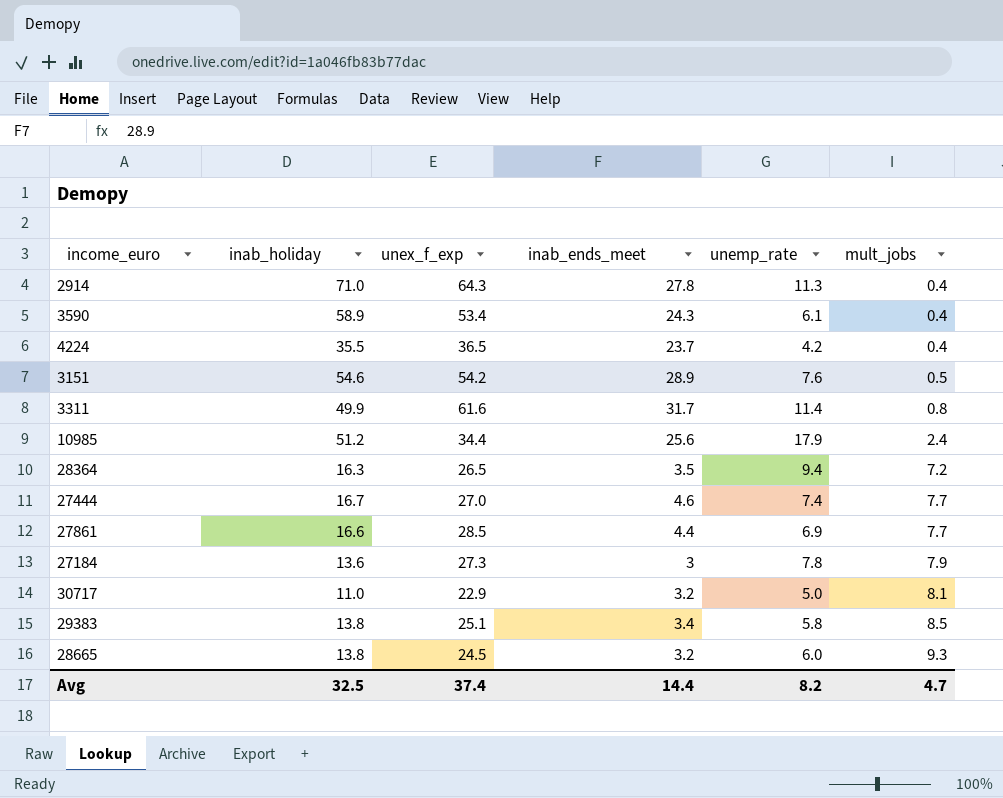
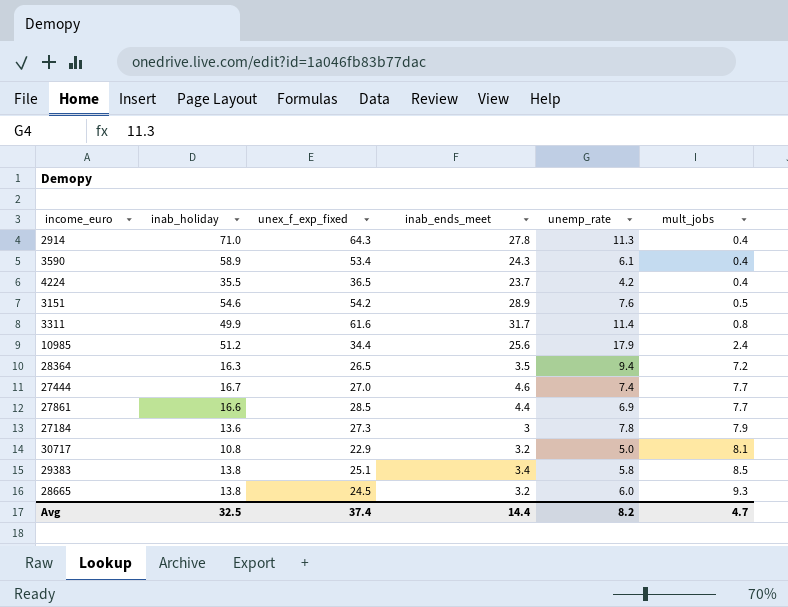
column name: unex_f_exp -> unex_f_exp_fixed
30717 | inab_holiday: 11.0 -> 10.8

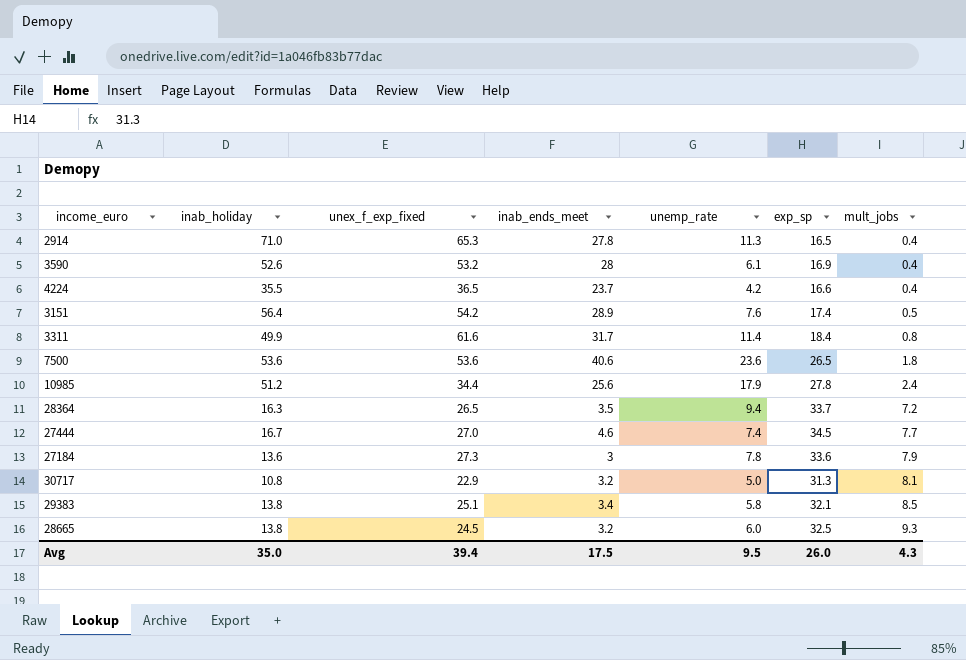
column exp_sp | position: none -> 6
row 27861: 16.6 | 28.5 | 4.4 | 6.9 | 7.7 -> none
2914 | unex_f_exp_fixed: 64.3 -> 65.3
3590 | inab_holiday: 58.9 -> 52.6
3590 | unex_f_exp_fixed: 53.4 -> 53.2
3590 | inab_ends_meet: 24.3 -> 28
3151 | inab_holiday: 54.6 -> 56.4
row 7500: none -> 53.6 | 53.6 | 40.6 | 23.6 | 26.5 | 1.8
Avg | inab_holiday: 32.5 -> 35.0
Avg | unex_f_exp_fixed: 37.4 -> 39.4
Avg | inab_ends_meet: 14.4 -> 17.5
Avg | unemp_rate: 8.2 -> 9.5
Avg | mult_jobs: 4.7 -> 4.3

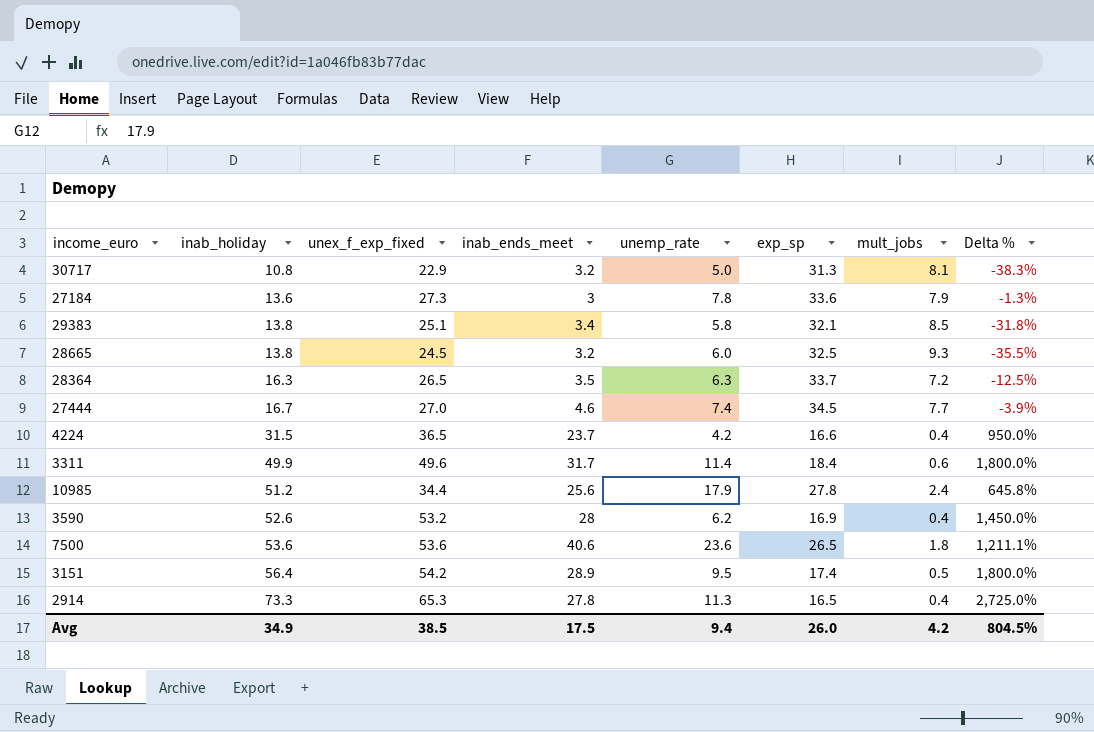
row order: mult_jobs ascending -> inab_holiday ascending
column Delta % | formula: none -> ([unemp_rate] - [mult_jobs]) / [mult_jobs]
28364 | unemp_rate: 9.4 -> 6.3
4224 | inab_holiday: 35.5 -> 31.5
3311 | unex_f_exp_fixed: 61.6 -> 49.6
3311 | mult_jobs: 0.8 -> 0.6
3590 | unemp_rate: 6.1 -> 6.2
3151 | unemp_rate: 7.6 -> 9.5
2914 | inab_holiday: 71.0 -> 73.3
Avg | inab_holiday: 35.0 -> 34.9
Avg | unex_f_exp_fixed: 39.4 -> 38.5
Avg | unemp_rate: 9.5 -> 9.4
Avg | mult_jobs: 4.3 -> 4.2

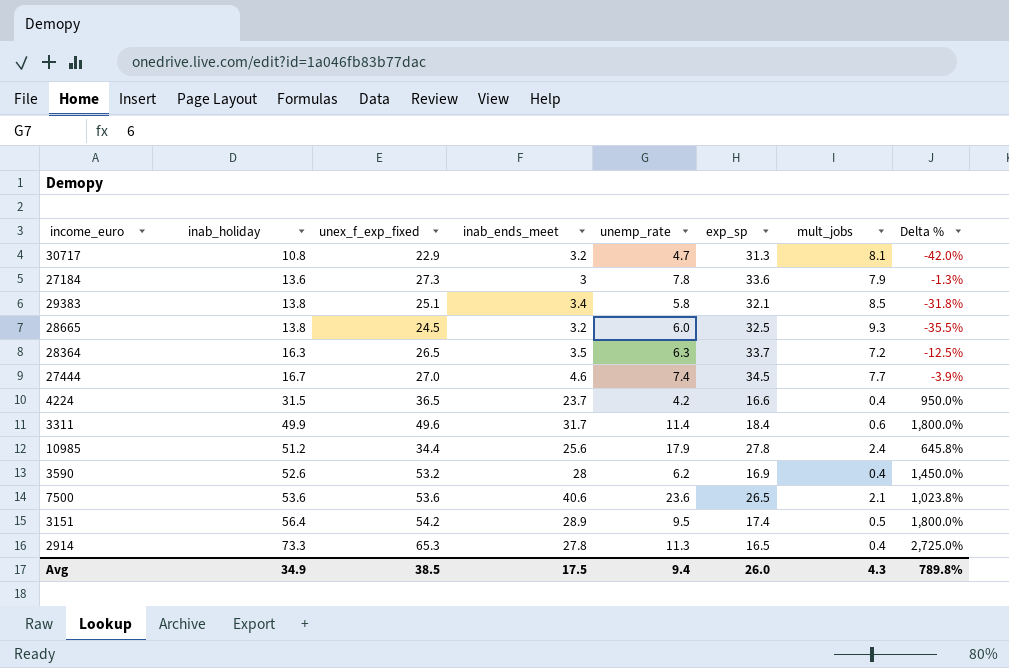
30717 | unemp_rate: 5.0 -> 4.7
30717 | Delta %: -38.3% -> -42.0%
7500 | mult_jobs: 1.8 -> 2.1
7500 | Delta %: 1,211.1% -> 1,023.8%
Avg | mult_jobs: 4.2 -> 4.3
Avg | Delta %: 804.5% -> 789.8%

